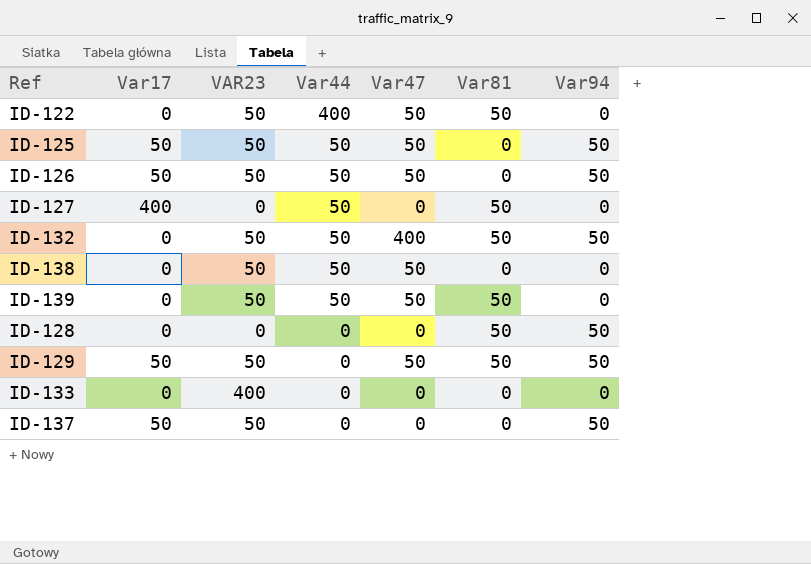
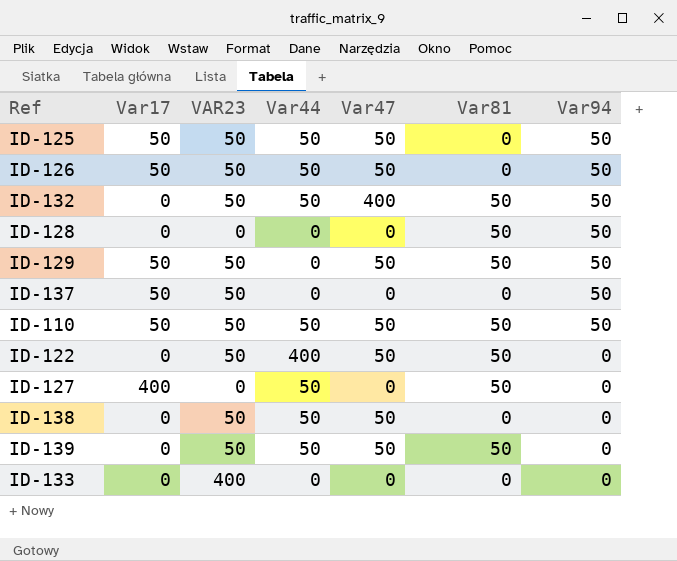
row order: Var44 descending -> Var94 descending
row ID-110: none -> 50 | 50 | 50 | 50 | 50 | 50

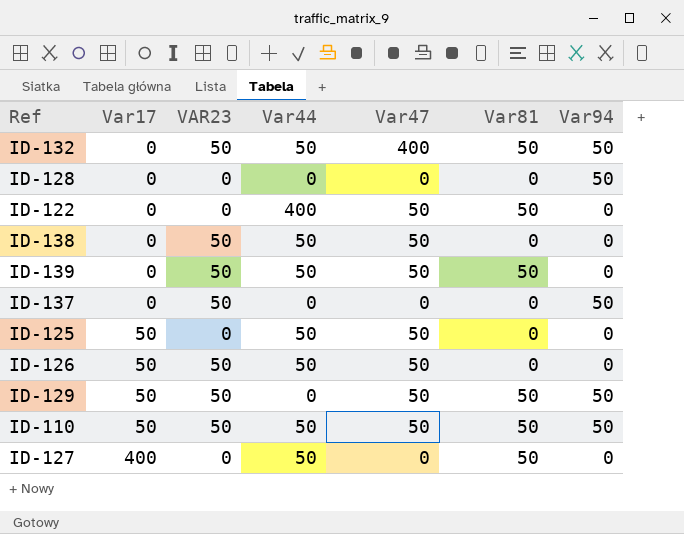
row order: Var94 descending -> Var17 ascending
row ID-133: 0 | 400 | 0 | 0 | 0 | 0 -> none
ID-128 | Var81: 50 -> 0
ID-122 | VAR23: 50 -> 0
ID-137 | Var17: 50 -> 0
ID-125 | VAR23: 50 -> 0
ID-125 | Var94: 50 -> 0
ID-126 | Var94: 50 -> 0

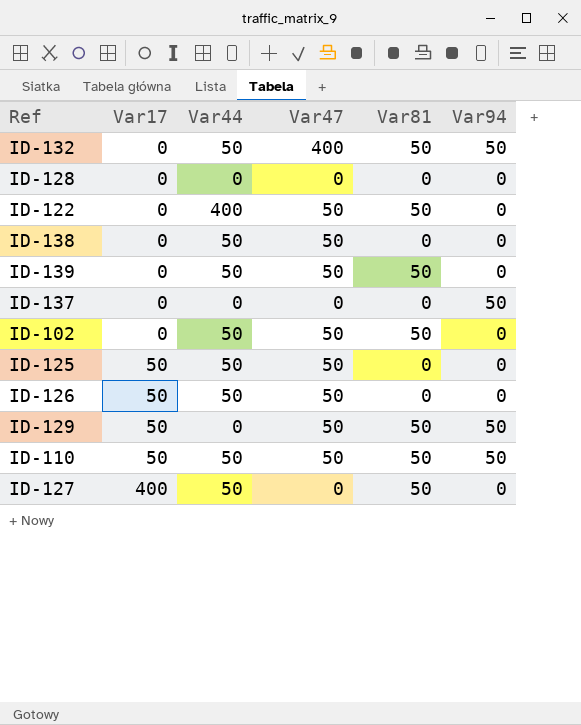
column VAR23 | position: 3 -> none
ID-128 | Var94: 50 -> 0
row ID-102: none -> 0 | 50 | 50 | 50 | 0

